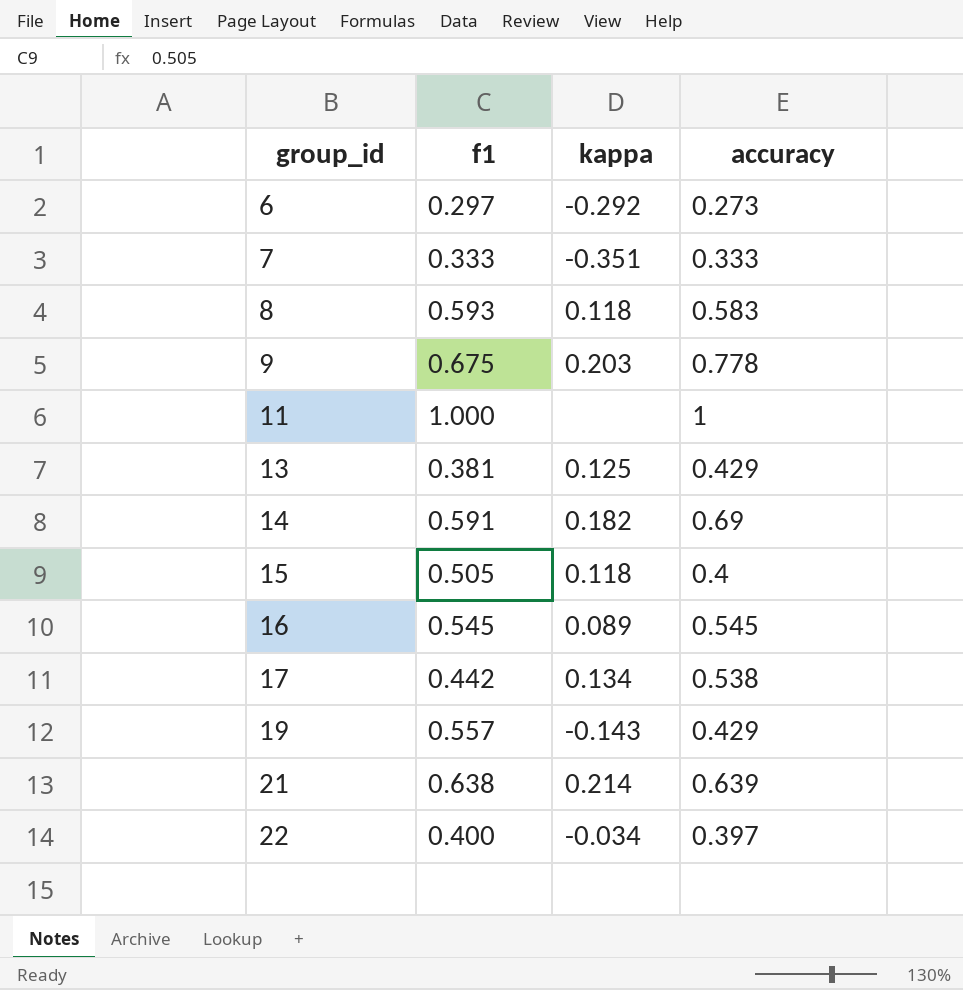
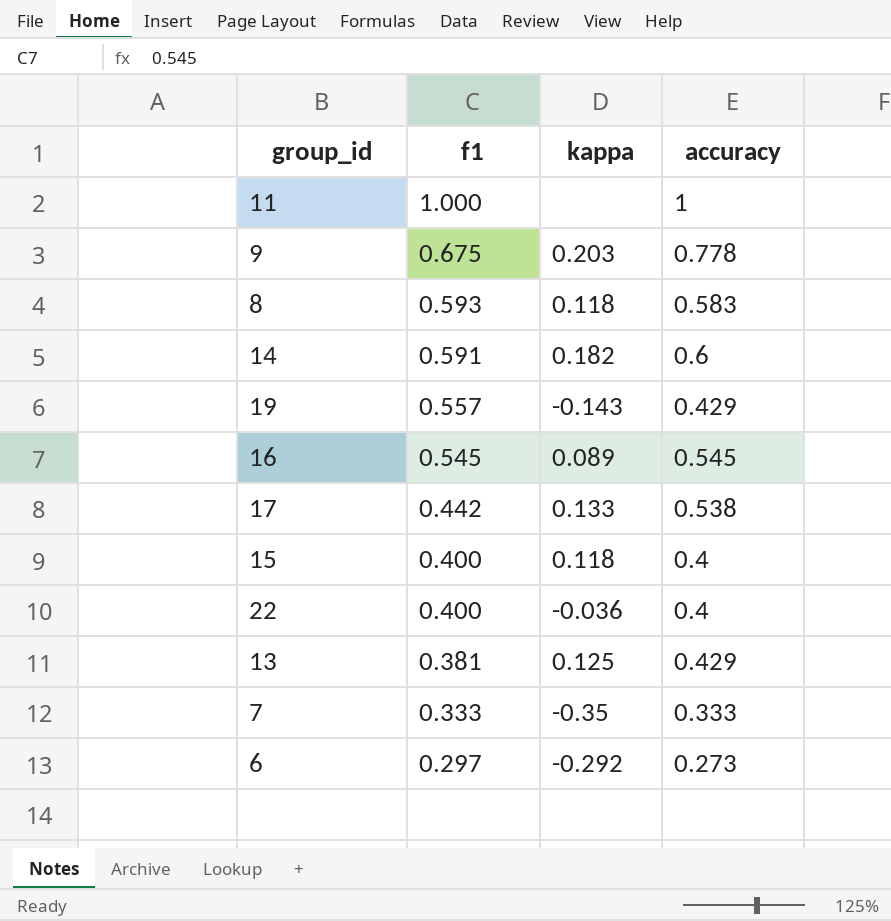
row order: group_id ascending -> f1 descending
row 21: 0.638 | 0.214 | 0.639 -> none
14 | accuracy: 0.69 -> 0.6
17 | kappa: 0.134 -> 0.133
15 | f1: 0.505 -> 0.400
22 | kappa: -0.034 -> -0.036
22 | accuracy: 0.397 -> 0.4
7 | kappa: -0.351 -> -0.35

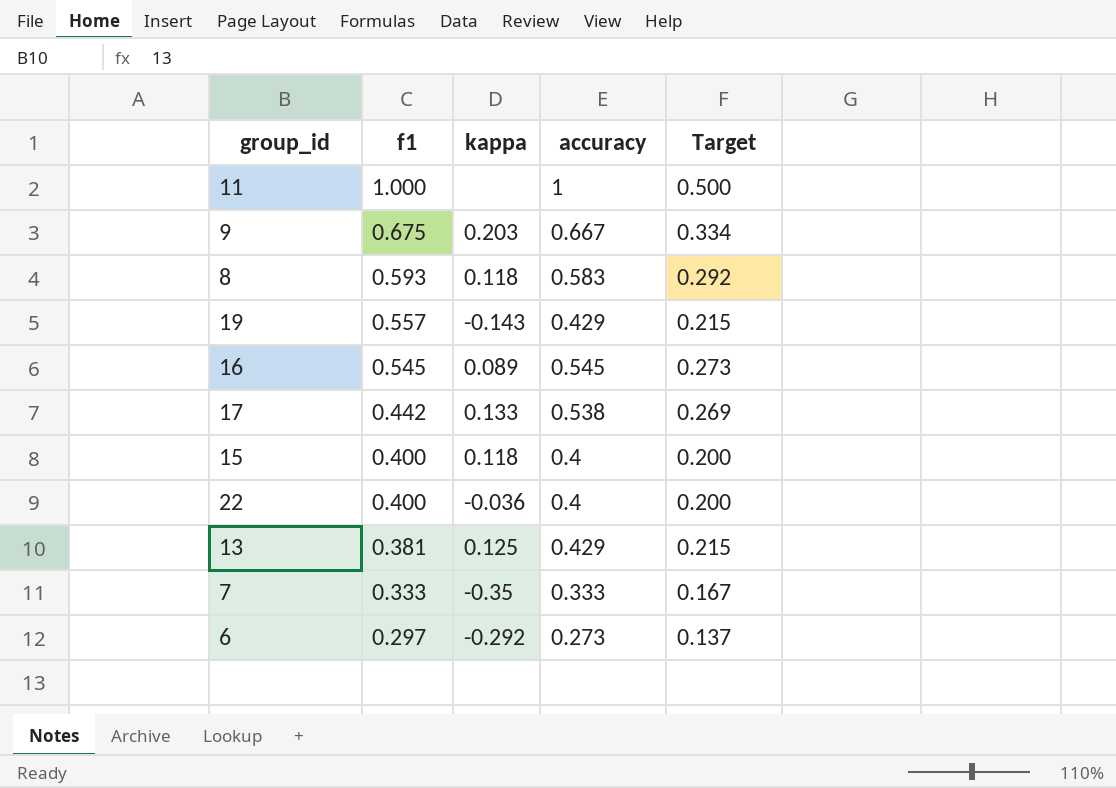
column Target | formula: none -> [accuracy] * 0.5
row 14: 0.591 | 0.182 | 0.6 -> none
9 | accuracy: 0.778 -> 0.667

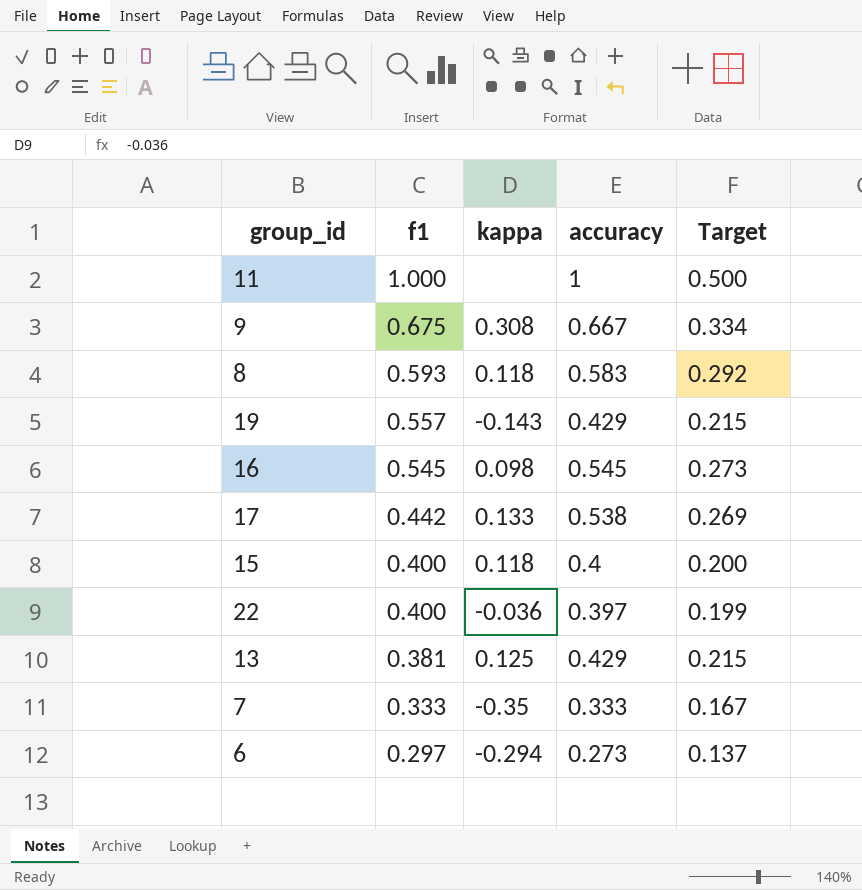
9 | kappa: 0.203 -> 0.308
16 | kappa: 0.089 -> 0.098
22 | accuracy: 0.4 -> 0.397
22 | Target: 0.200 -> 0.199
6 | kappa: -0.292 -> -0.294

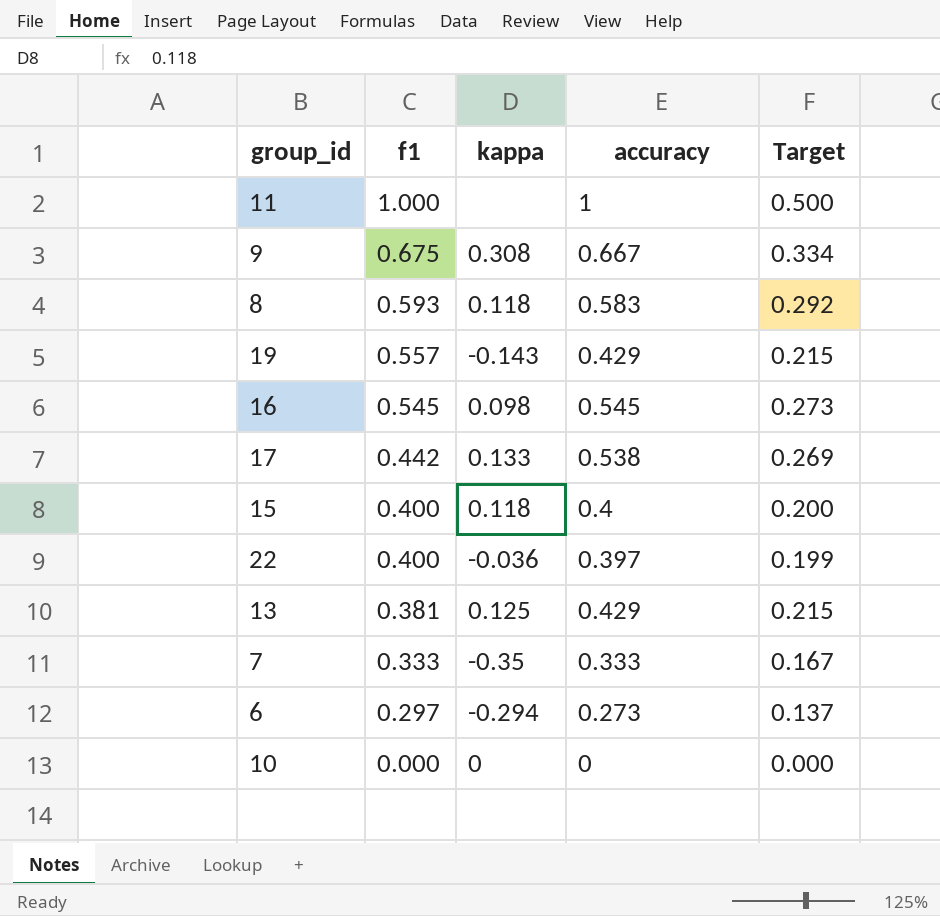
row 10: none -> 0.000 | 0 | 0 | 0.000

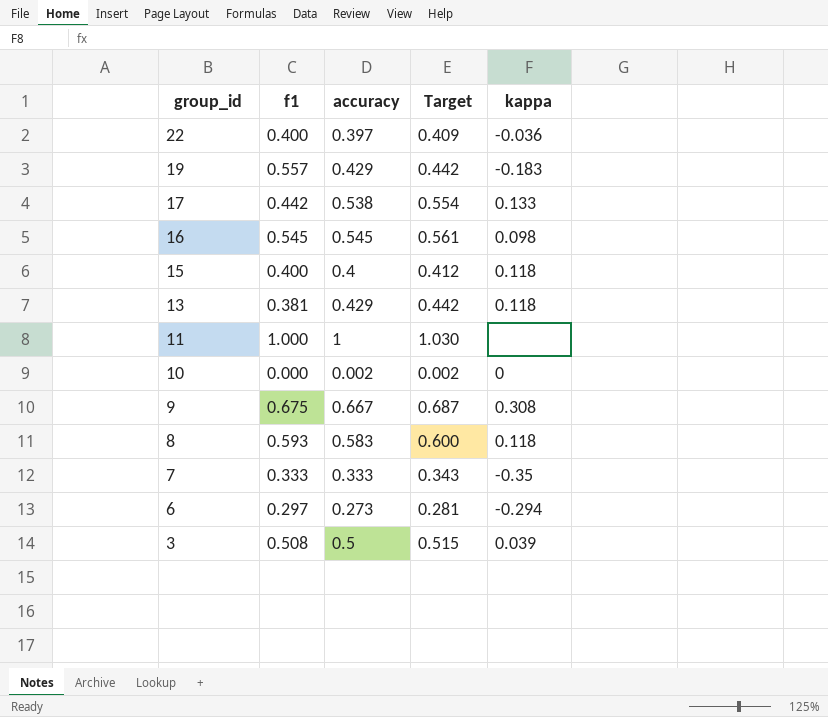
row order: f1 descending -> group_id descending
column Target | formula: [accuracy] * 0.5 -> [accuracy] * 1.03
column kappa | position: 3 -> 5
19 | kappa: -0.143 -> -0.183
13 | kappa: 0.125 -> 0.118
10 | accuracy: 0 -> 0.002
row 3: none -> 0.508 | 0.5 | 0.515 | 0.039

